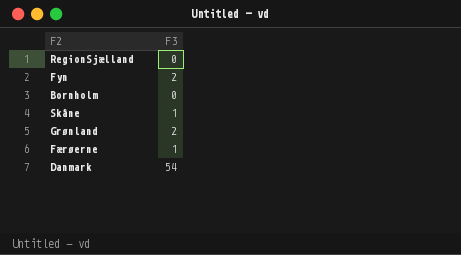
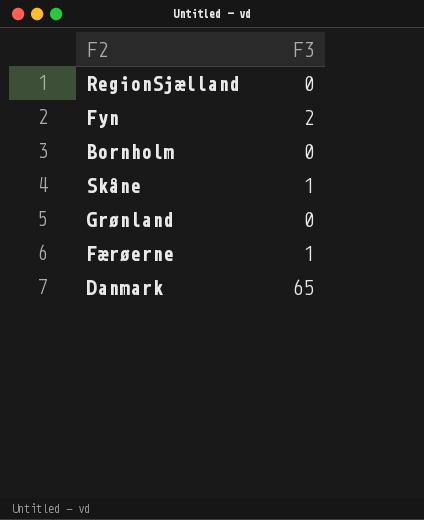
Grønland | F3: 2 -> 0
Danmark | F3: 54 -> 65

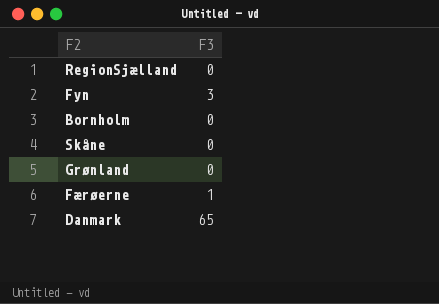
Fyn | F3: 2 -> 3
Skåne | F3: 1 -> 0

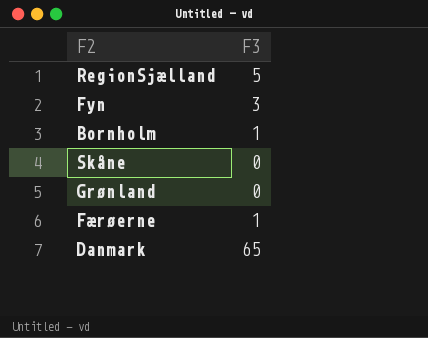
RegionSjælland | F3: 0 -> 5
Bornholm | F3: 0 -> 1

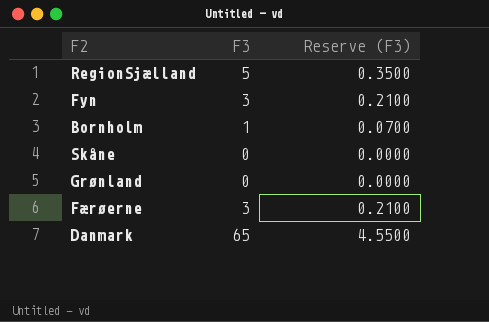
column Reserve (F3) | formula: none -> [F3] * 0.07
Færøerne | F3: 1 -> 3

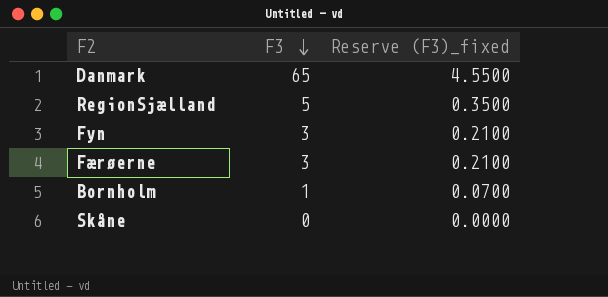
row order: none -> F3 descending
column name: Reserve (F3) -> Reserve (F3)_fixed
row Grønland: 0 | 0.0000 -> none

